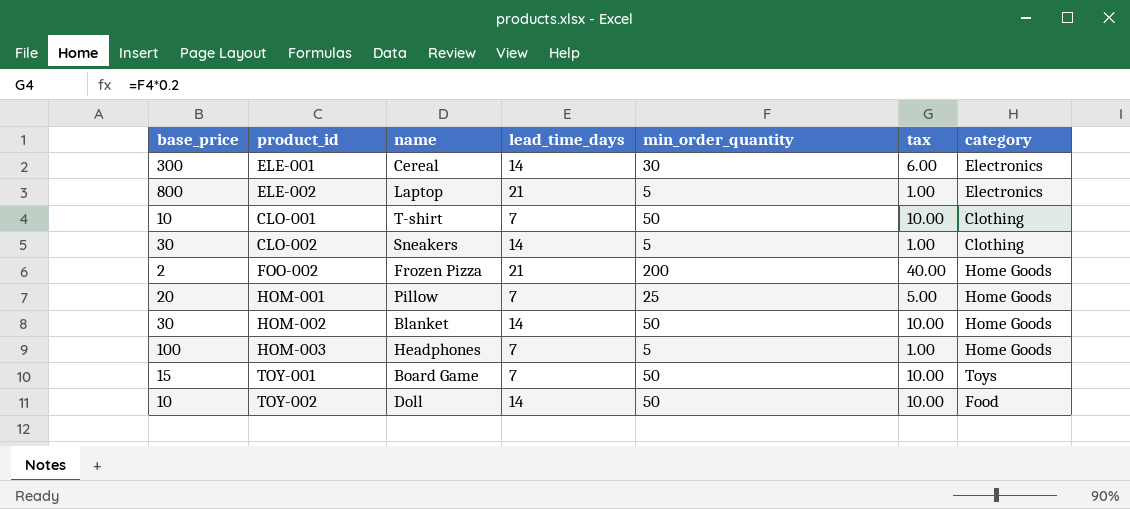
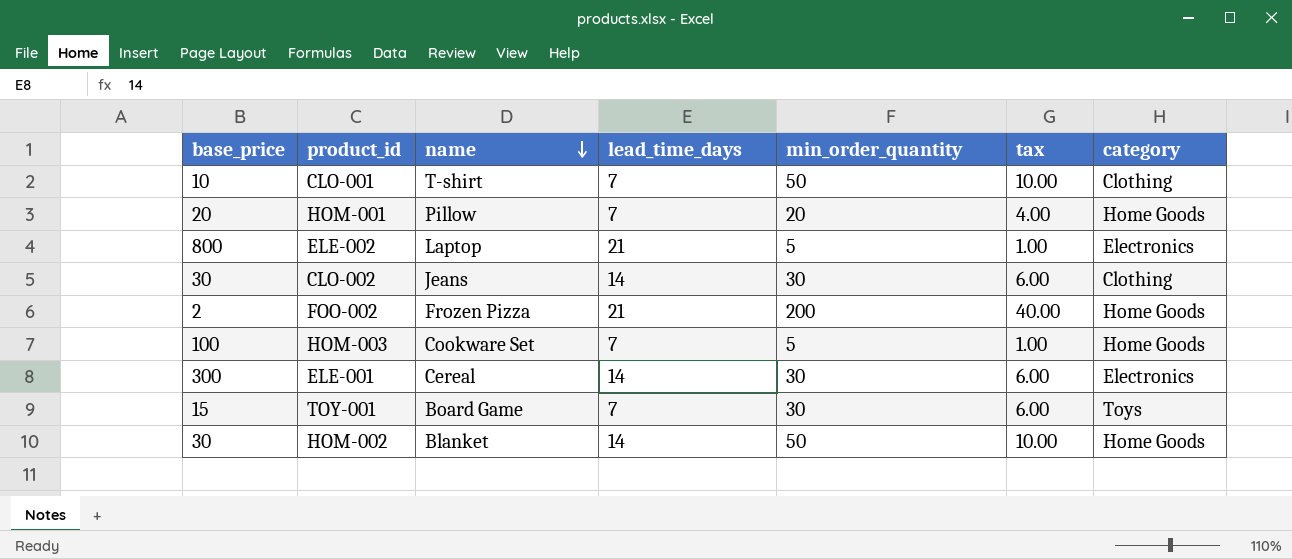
row order: none -> name descending
row TOY-002: 10 | Doll | 14 | 50 | 10.00 | Food -> none
HOM-001 | min_order_quantity: 25 -> 20
HOM-001 | tax: 5.00 -> 4.00
CLO-002 | name: Sneakers -> Jeans
CLO-002 | min_order_quantity: 5 -> 30
CLO-002 | tax: 1.00 -> 6.00
HOM-003 | name: Headphones -> Cookware Set
TOY-001 | min_order_quantity: 50 -> 30
TOY-001 | tax: 10.00 -> 6.00

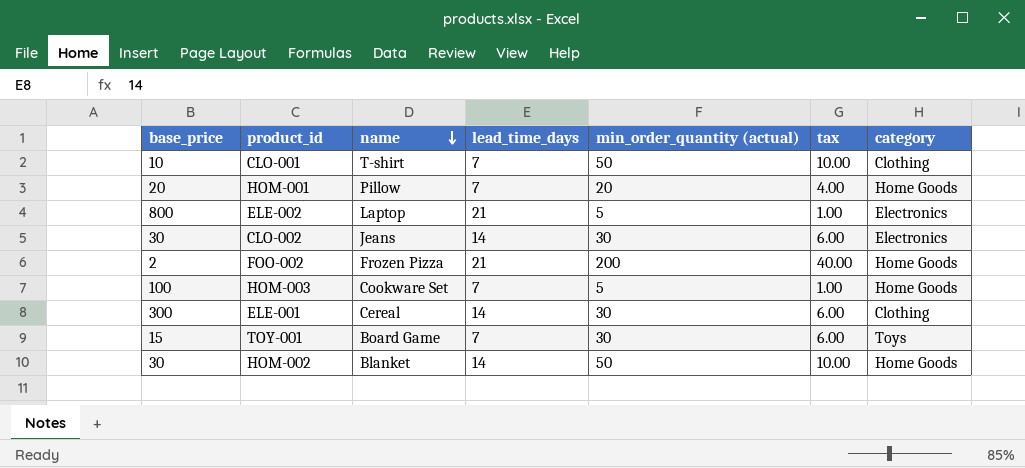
column name: min_order_quantity -> min_order_quantity (actual)
CLO-002 | category: Clothing -> Electronics
ELE-001 | category: Electronics -> Clothing

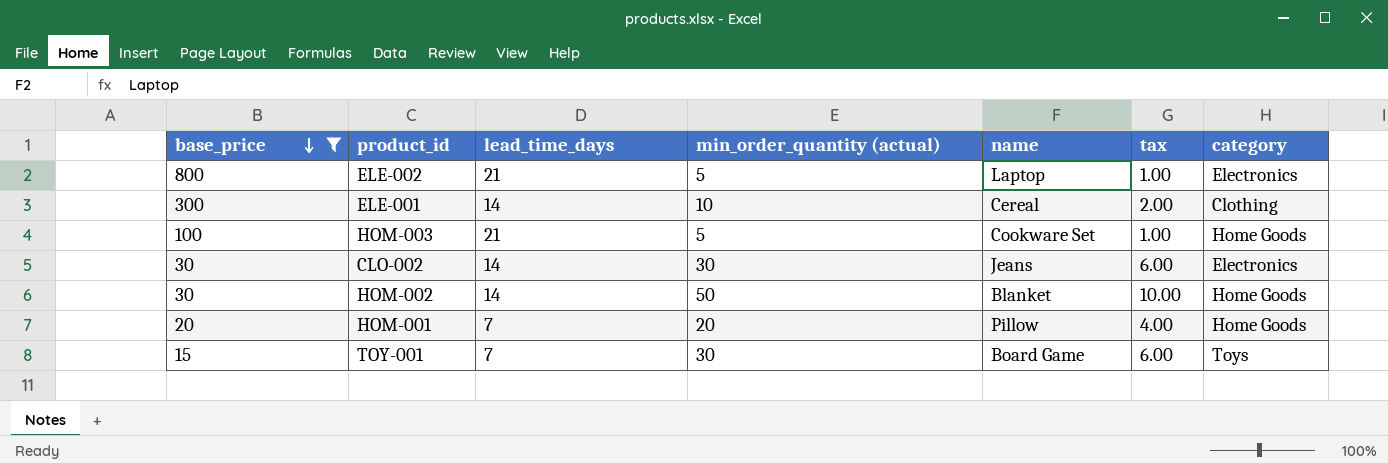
filter: none -> base_price >= 15
row order: name descending -> base_price descending
column name | position: 3 -> 5
ELE-001 | min_order_quantity (actual): 30 -> 10
ELE-001 | tax: 6.00 -> 2.00
HOM-003 | lead_time_days: 7 -> 21

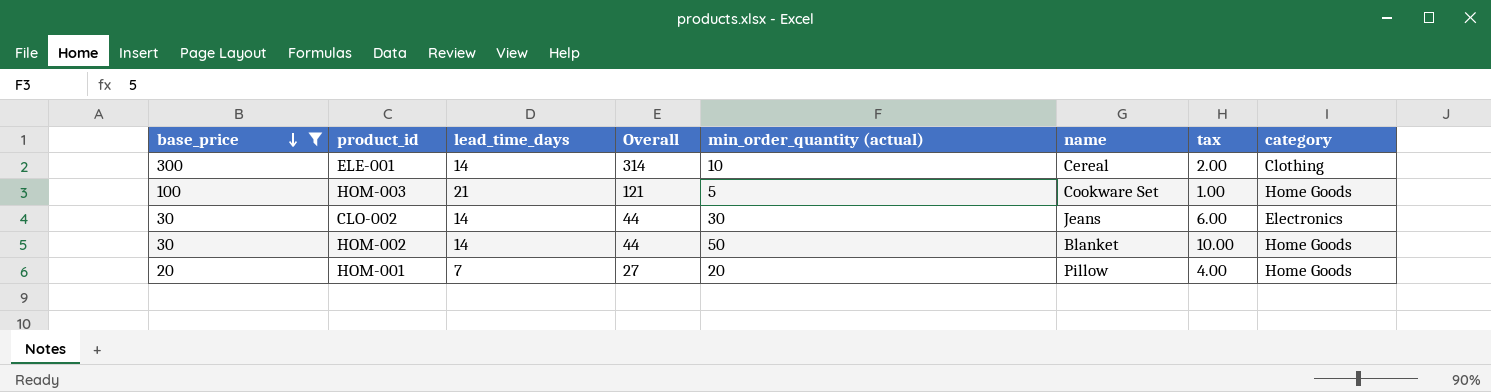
column Overall | formula: none -> [base_price] + [lead_time_days]
row ELE-002: 800 | 21 | 5 | Laptop | 1.00 | Electronics -> none
row TOY-001: 15 | 7 | 30 | Board Game | 6.00 | Toys -> none

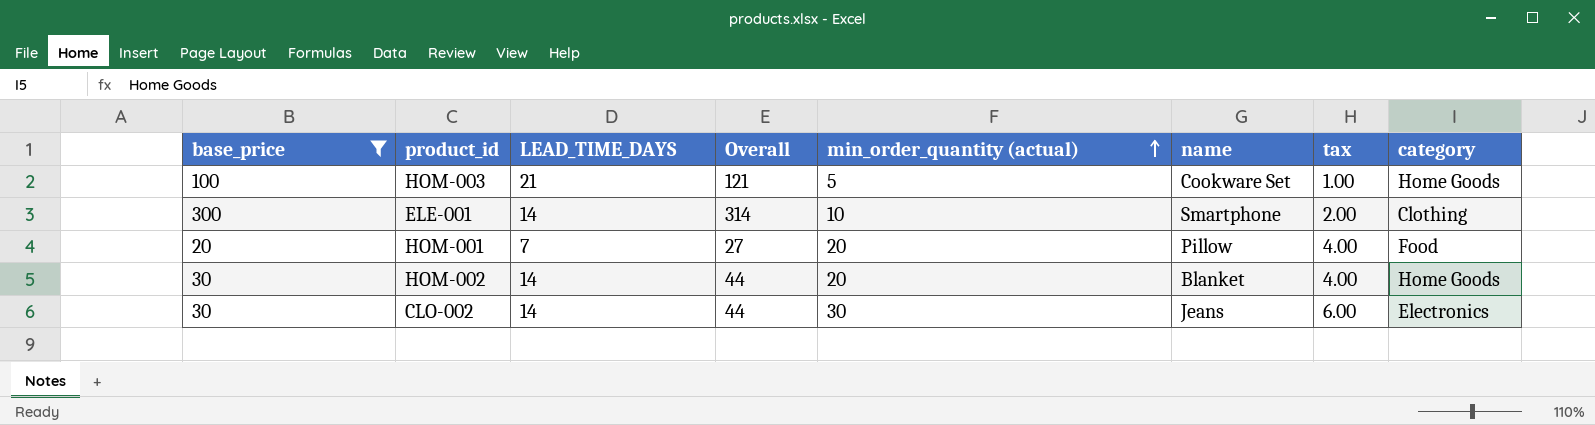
row order: base_price descending -> min_order_quantity (actual) ascending
column name: lead_time_days -> LEAD_TIME_DAYS
ELE-001 | name: Cereal -> Smartphone
HOM-001 | category: Home Goods -> Food
HOM-002 | min_order_quantity (actual): 50 -> 20
HOM-002 | tax: 10.00 -> 4.00

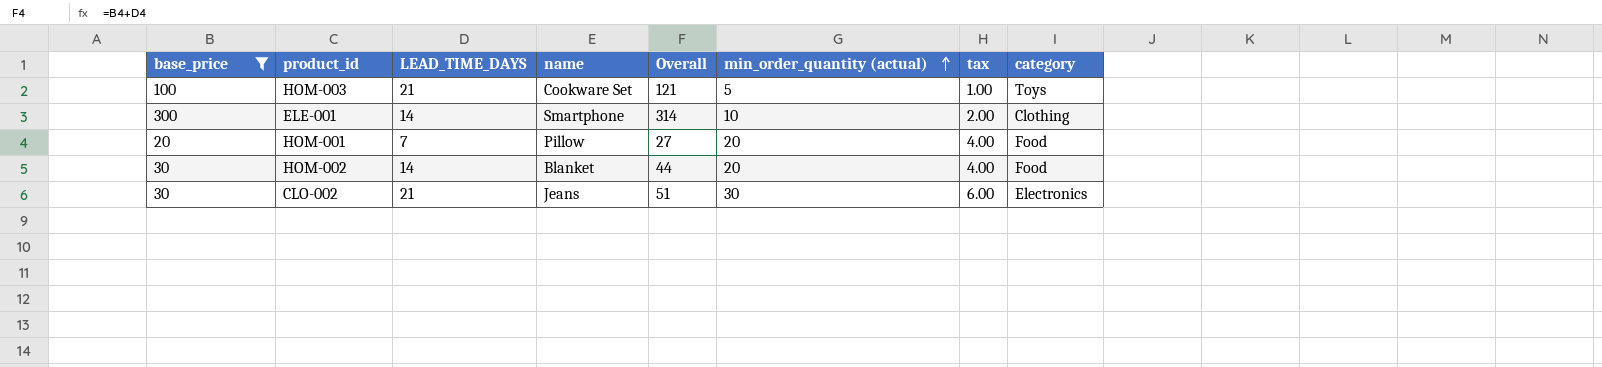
column name | position: 6 -> 4
HOM-003 | category: Home Goods -> Toys
HOM-002 | category: Home Goods -> Food
CLO-002 | LEAD_TIME_DAYS: 14 -> 21
CLO-002 | Overall: 44 -> 51

